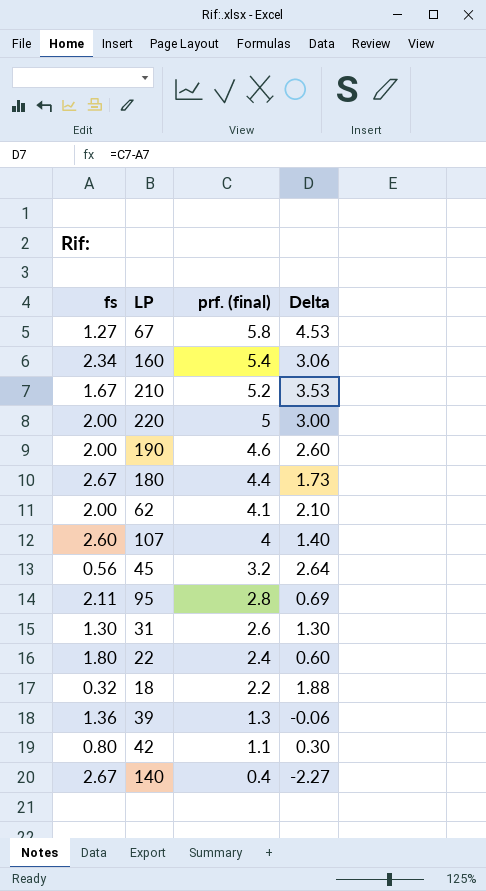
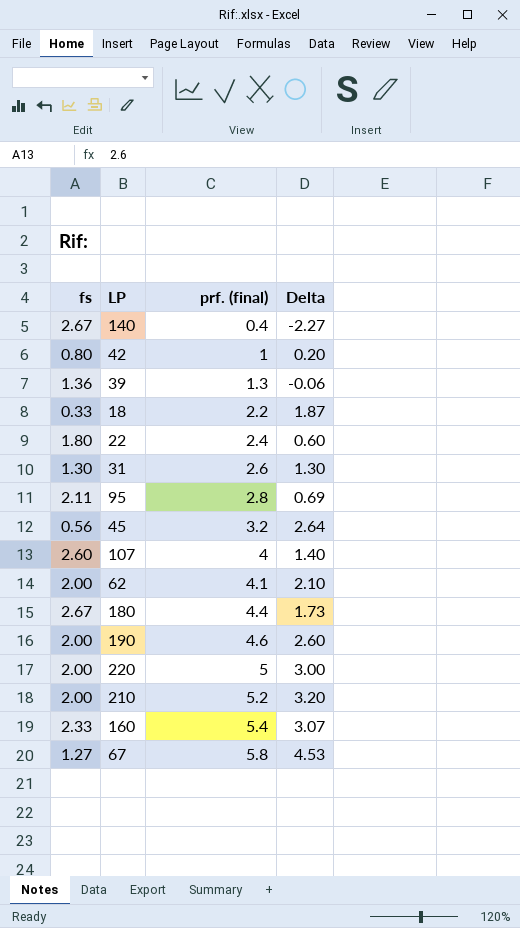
row order: prf. (final) descending -> prf. (final) ascending
42 | prf. (final): 1.1 -> 1
42 | Delta: 0.30 -> 0.20
18 | fs: 0.32 -> 0.33
18 | Delta: 1.88 -> 1.87
210 | fs: 1.67 -> 2.00
210 | Delta: 3.53 -> 3.20
160 | fs: 2.34 -> 2.33
160 | Delta: 3.06 -> 3.07

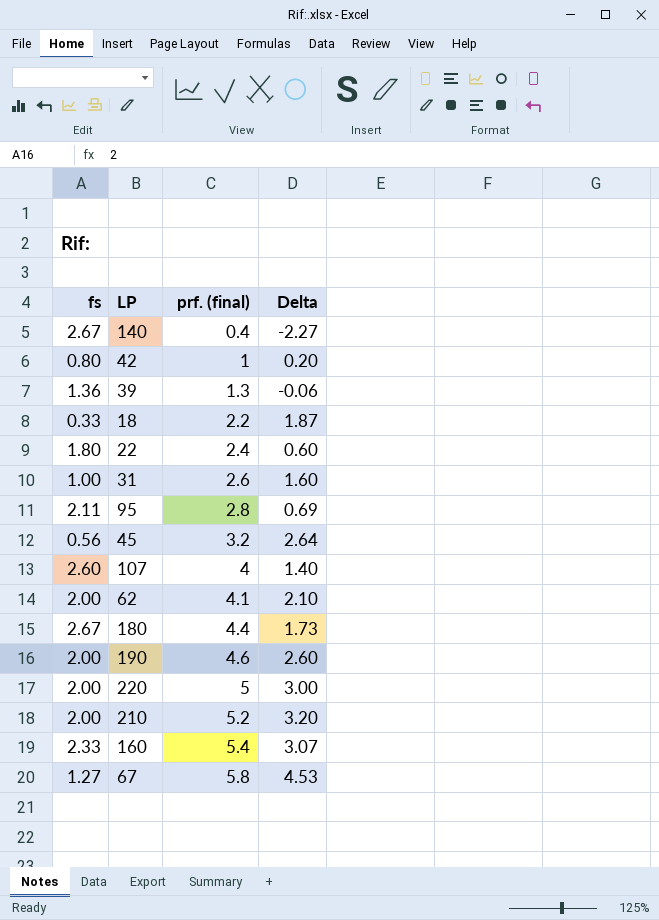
31 | fs: 1.30 -> 1.00
31 | Delta: 1.30 -> 1.60

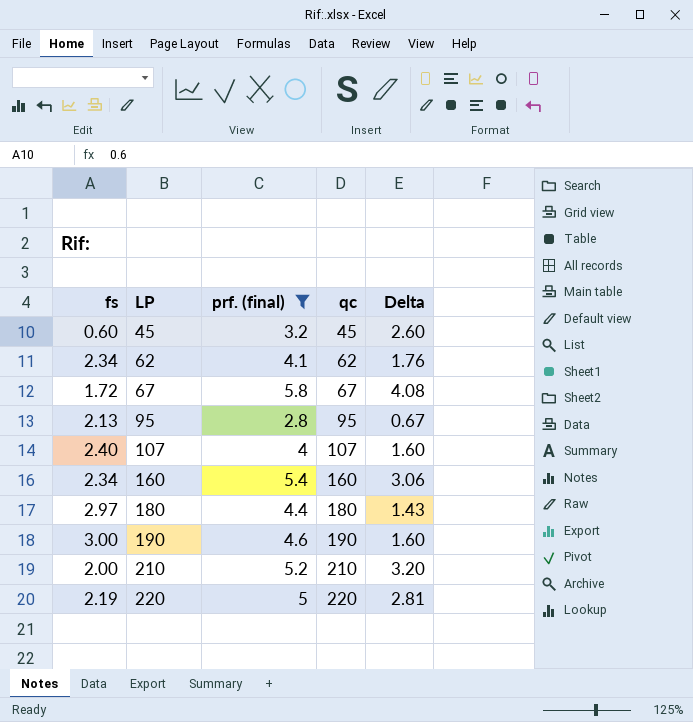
filter: none -> prf. (final) >= 2.8
row order: prf. (final) ascending -> LP ascending
column qc | position: none -> 4
45 | fs: 0.56 -> 0.60
45 | Delta: 2.64 -> 2.60
62 | fs: 2.00 -> 2.34
62 | Delta: 2.10 -> 1.76
67 | fs: 1.27 -> 1.72
67 | Delta: 4.53 -> 4.08
95 | fs: 2.11 -> 2.13
95 | Delta: 0.69 -> 0.67
107 | fs: 2.60 -> 2.40
107 | Delta: 1.40 -> 1.60
160 | fs: 2.33 -> 2.34
160 | Delta: 3.07 -> 3.06
180 | fs: 2.67 -> 2.97
180 | Delta: 1.73 -> 1.43
190 | fs: 2.00 -> 3.00
190 | Delta: 2.60 -> 1.60
220 | fs: 2.00 -> 2.19
220 | Delta: 3.00 -> 2.81

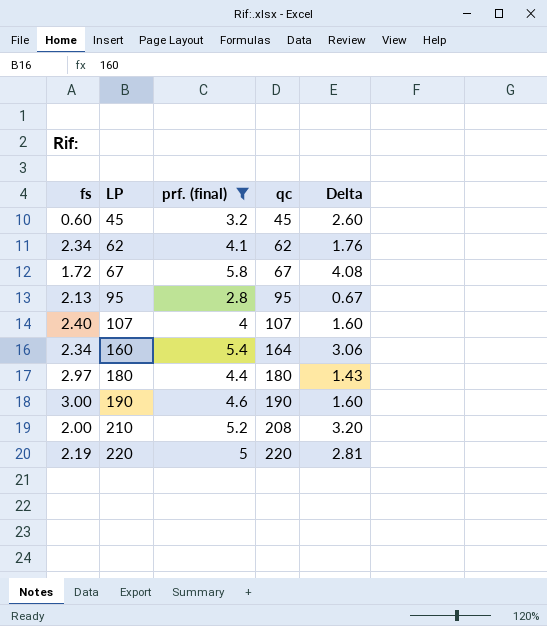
160 | qc: 160 -> 164
210 | qc: 210 -> 208

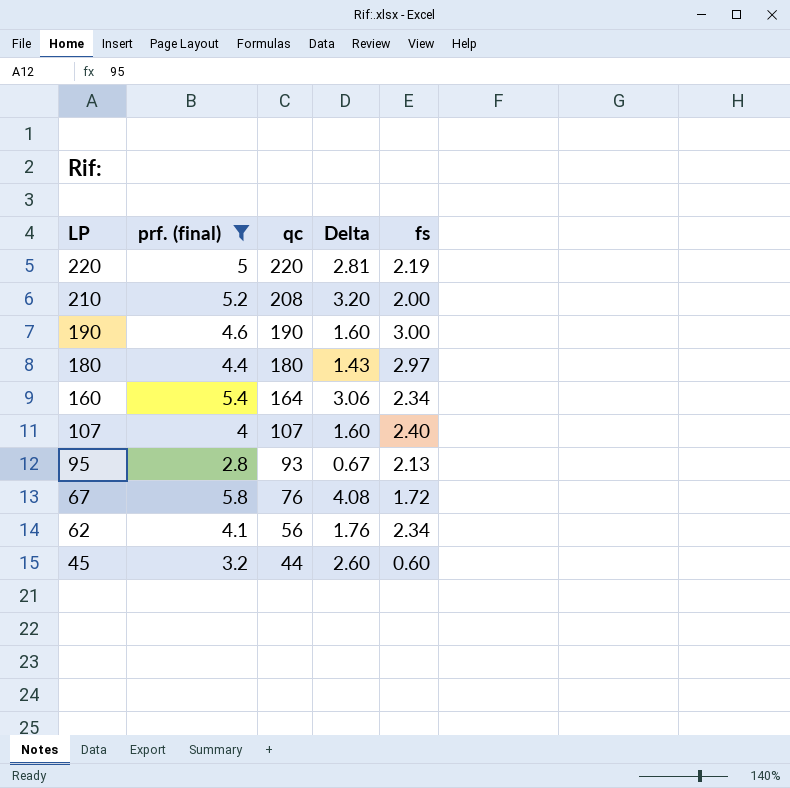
row order: LP ascending -> LP descending
column fs | position: 1 -> 5
95 | qc: 95 -> 93
67 | qc: 67 -> 76
62 | qc: 62 -> 56
45 | qc: 45 -> 44

